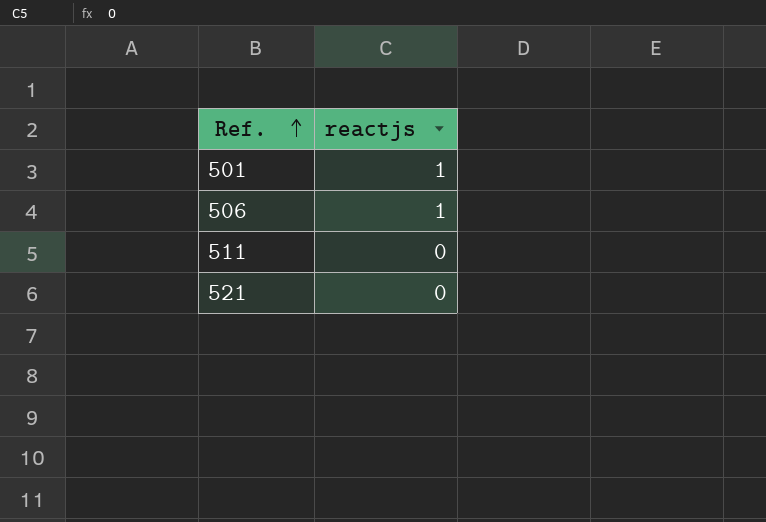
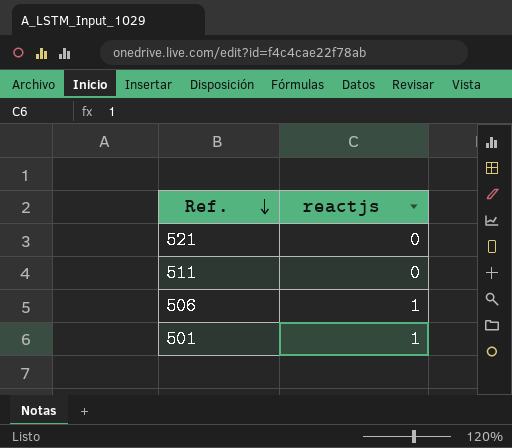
row order: Ref. ascending -> Ref. descending

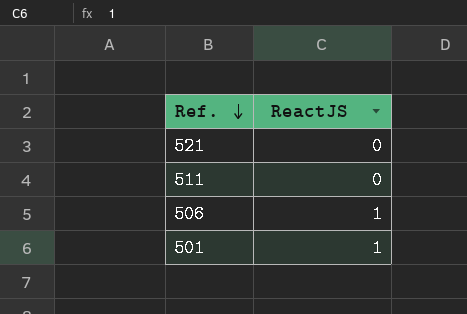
column name: reactjs -> ReactJS

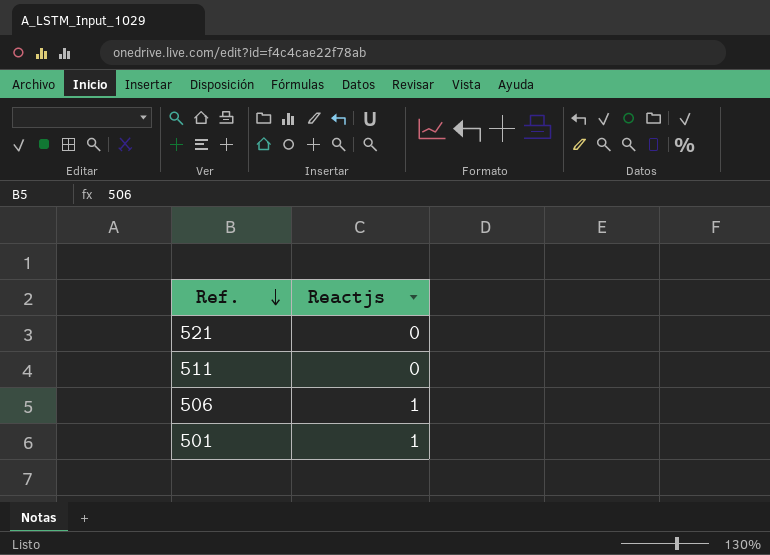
column name: ReactJS -> Reactjs

